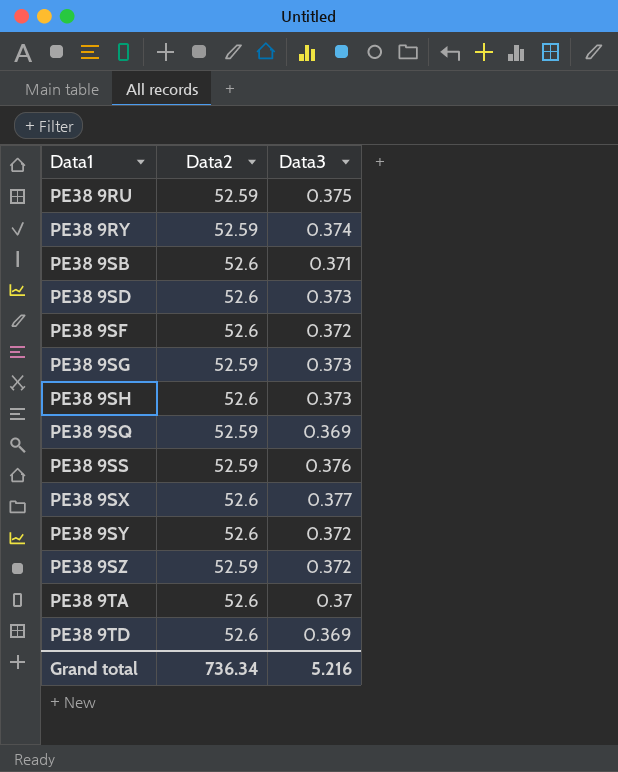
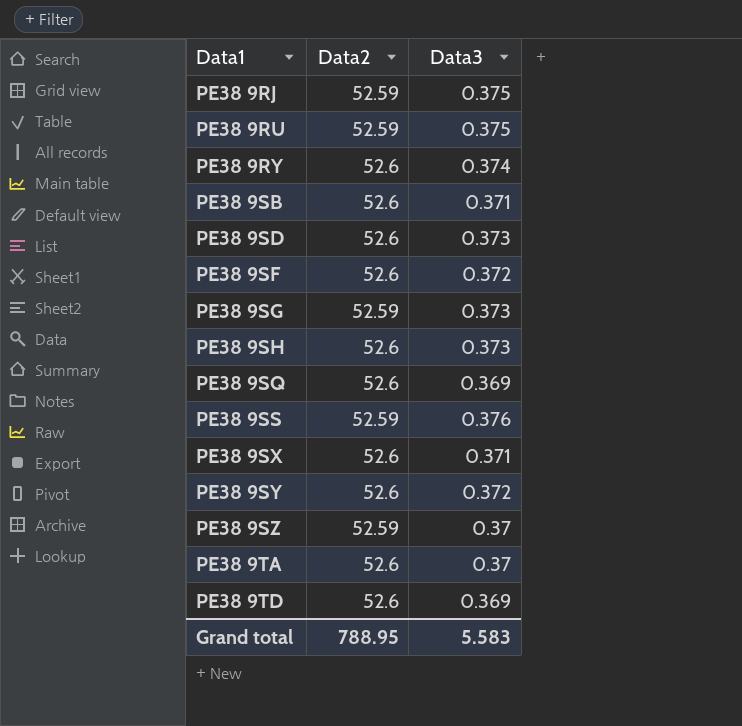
row PE38 9RJ: none -> 52.59 | 0.375
PE38 9RY | Data2: 52.59 -> 52.6
PE38 9SQ | Data2: 52.59 -> 52.6
PE38 9SX | Data3: 0.377 -> 0.371
PE38 9SZ | Data3: 0.372 -> 0.37
Grand total | Data2: 736.34 -> 788.95
Grand total | Data3: 5.216 -> 5.583

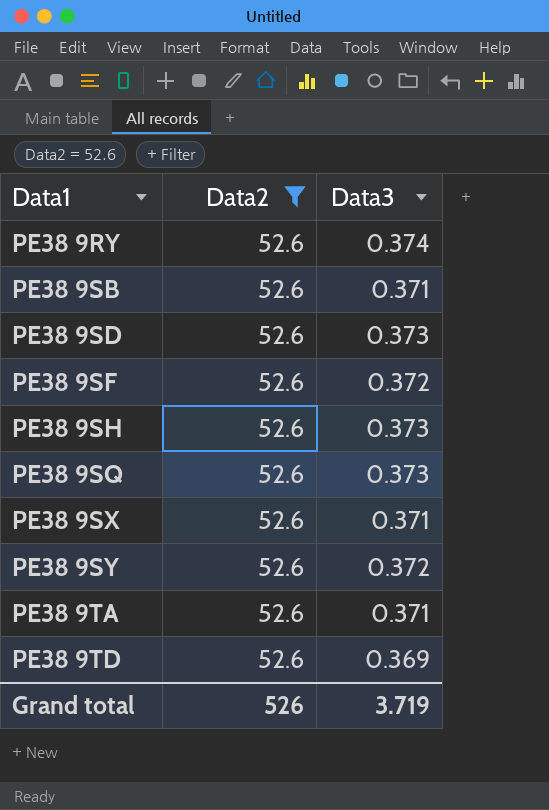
filter: none -> Data2 = 52.6
PE38 9SQ | Data3: 0.369 -> 0.373
PE38 9TA | Data3: 0.37 -> 0.371
Grand total | Data2: 788.95 -> 526
Grand total | Data3: 5.583 -> 3.719

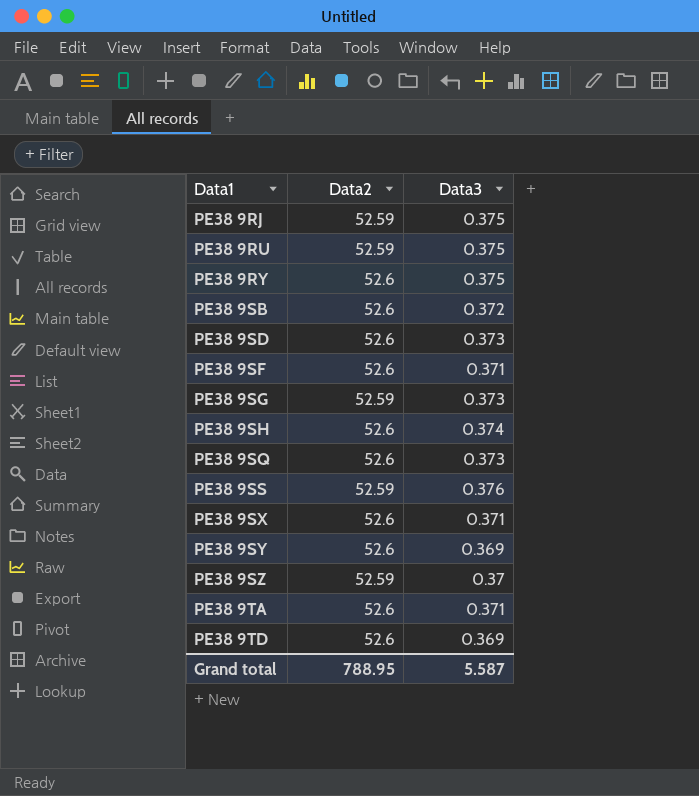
filter: Data2 = 52.6 -> none
PE38 9RY | Data3: 0.374 -> 0.375
PE38 9SB | Data3: 0.371 -> 0.372
PE38 9SF | Data3: 0.372 -> 0.371
PE38 9SH | Data3: 0.373 -> 0.374
PE38 9SY | Data3: 0.372 -> 0.369
Grand total | Data2: 526 -> 788.95
Grand total | Data3: 3.719 -> 5.587

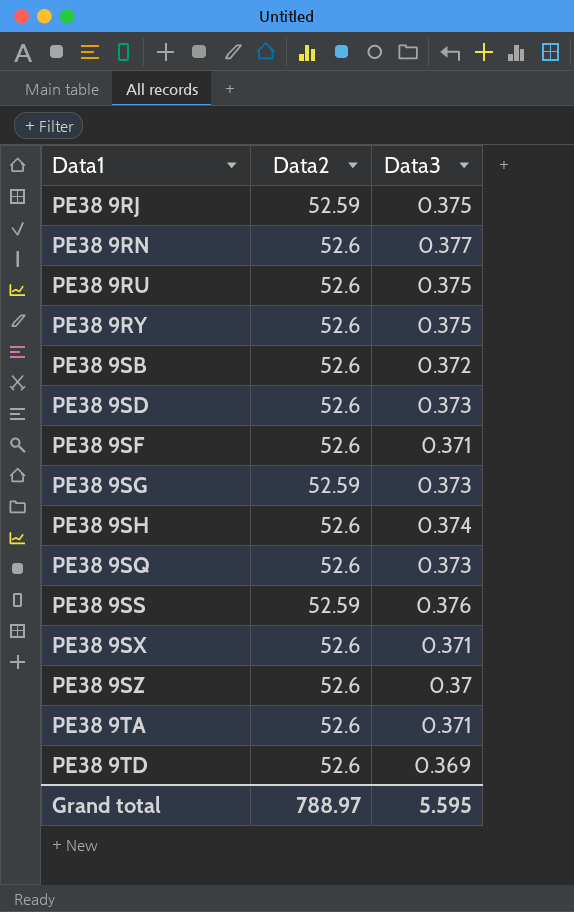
row PE38 9SY: 52.6 | 0.369 -> none
row PE38 9RN: none -> 52.6 | 0.377
PE38 9RU | Data2: 52.59 -> 52.6
PE38 9SZ | Data2: 52.59 -> 52.6
Grand total | Data2: 788.95 -> 788.97
Grand total | Data3: 5.587 -> 5.595

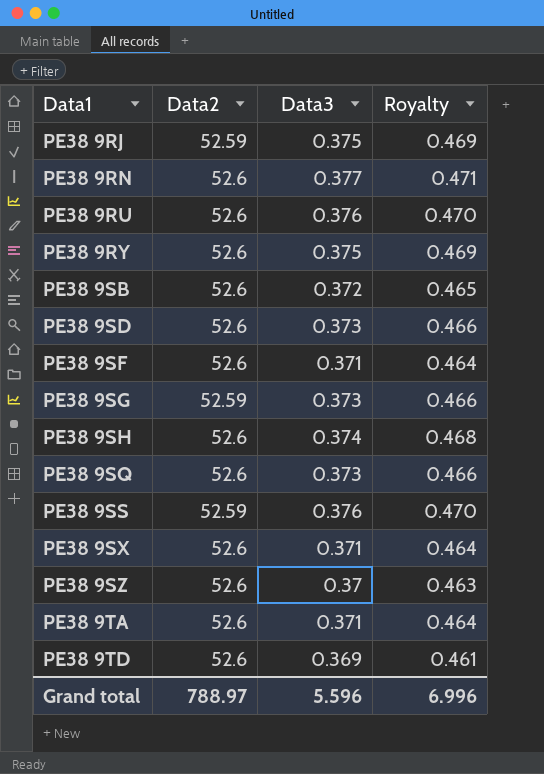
column Royalty | formula: none -> [Data3] * 1.25
PE38 9RU | Data3: 0.375 -> 0.376
Grand total | Data3: 5.595 -> 5.596

